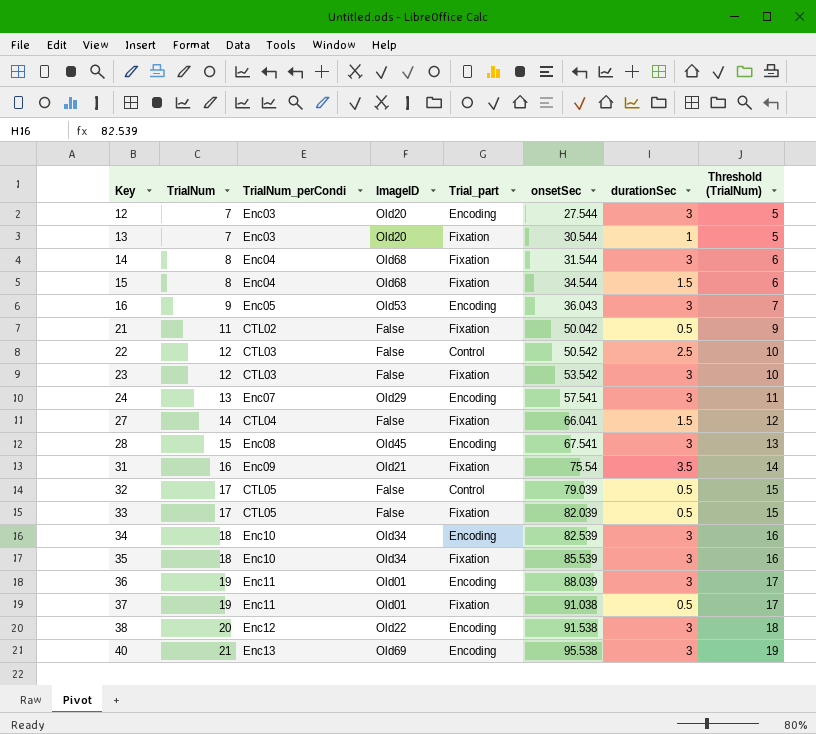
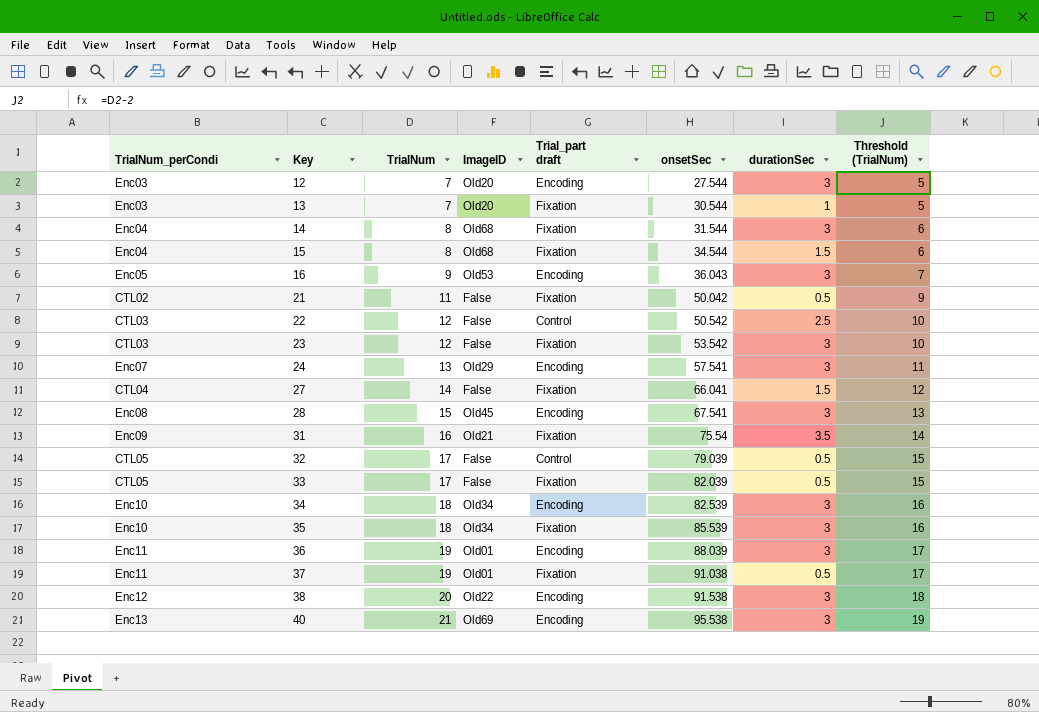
column TrialNum_perCondi | position: 3 -> 1
column name: Trial_part -> Trial_part draft

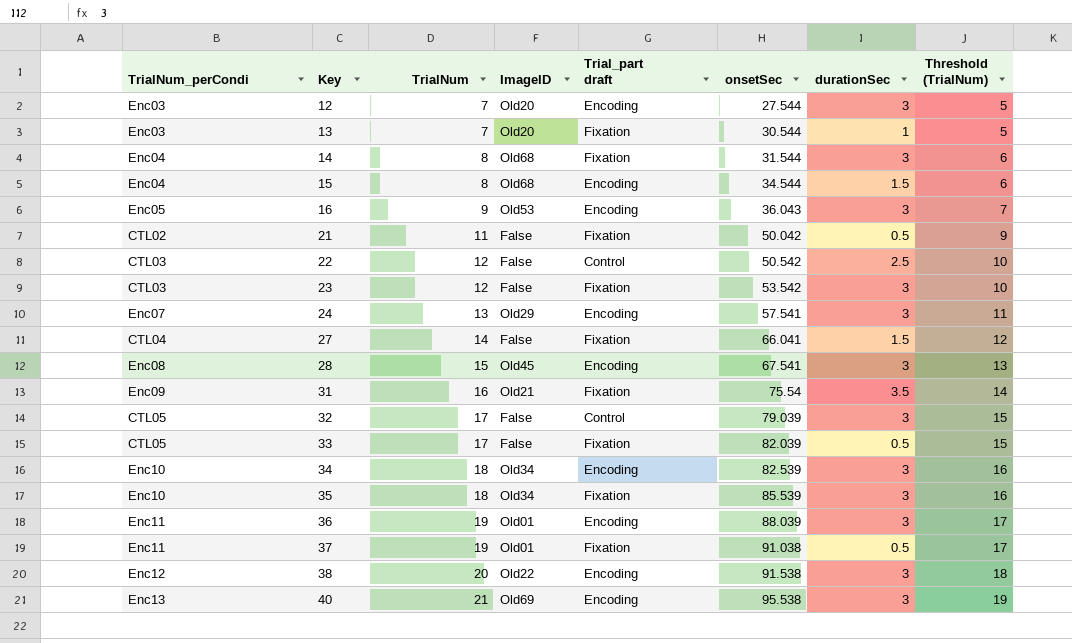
15 | Trial_part draft: Fixation -> Encoding
32 | durationSec: 0.5 -> 3

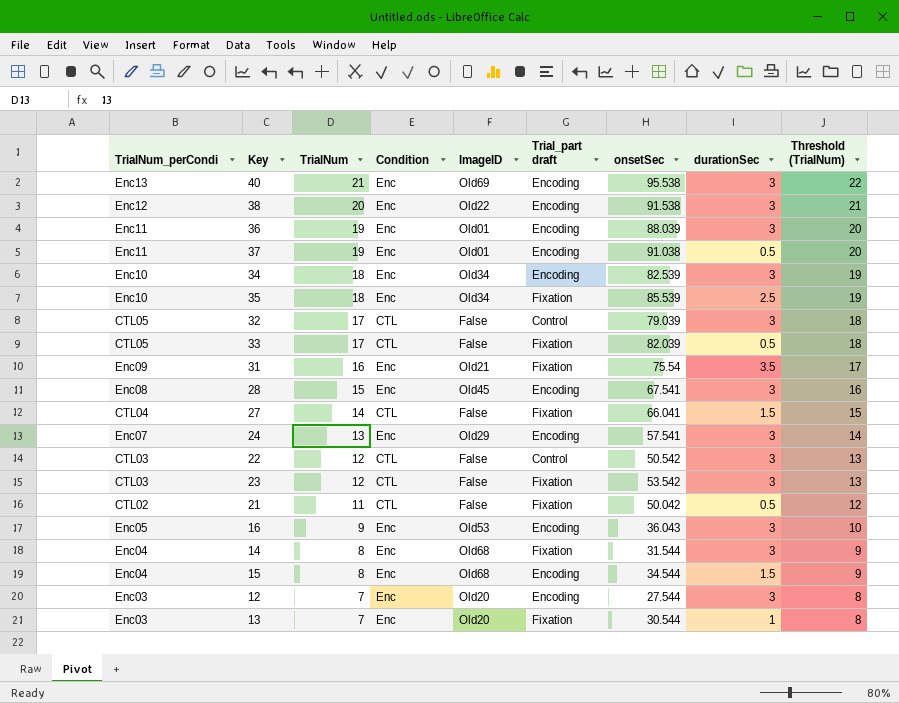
row order: Key ascending -> TrialNum descending
column Condition | position: none -> 4
column Threshold (TrialNum) | formula: [TrialNum] - 2 -> [TrialNum] + 1
37 | Trial_part draft: Fixation -> Encoding
35 | durationSec: 3 -> 2.5
22 | durationSec: 2.5 -> 3

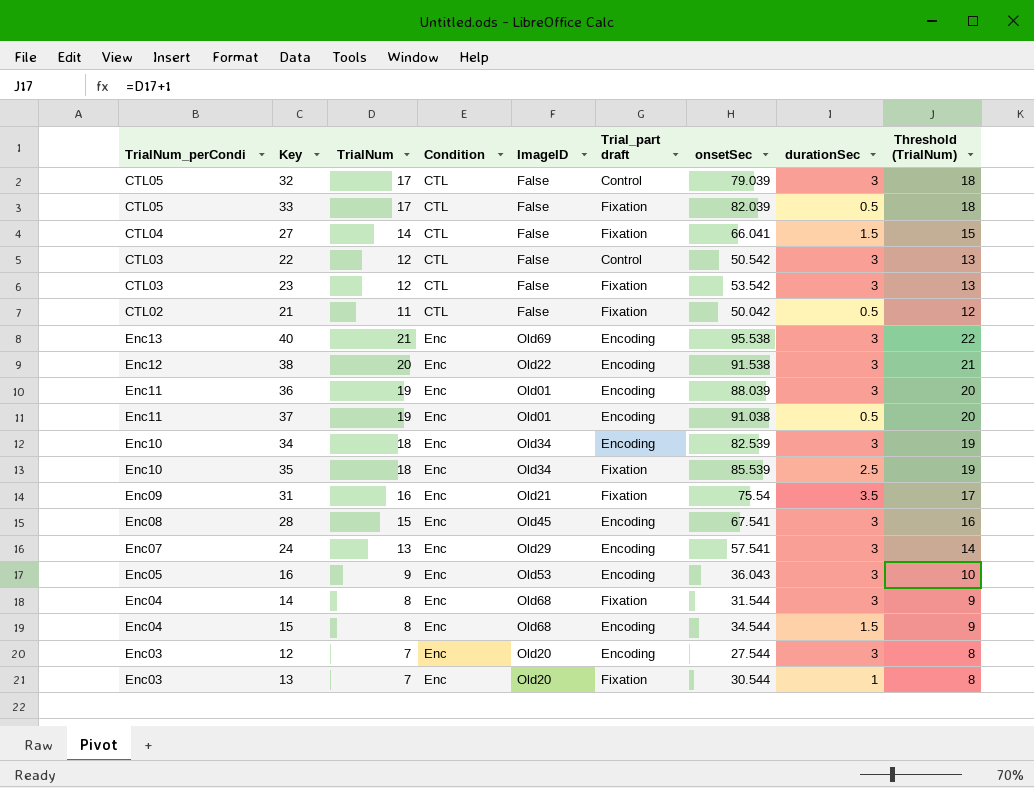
row order: TrialNum descending -> Condition ascending

